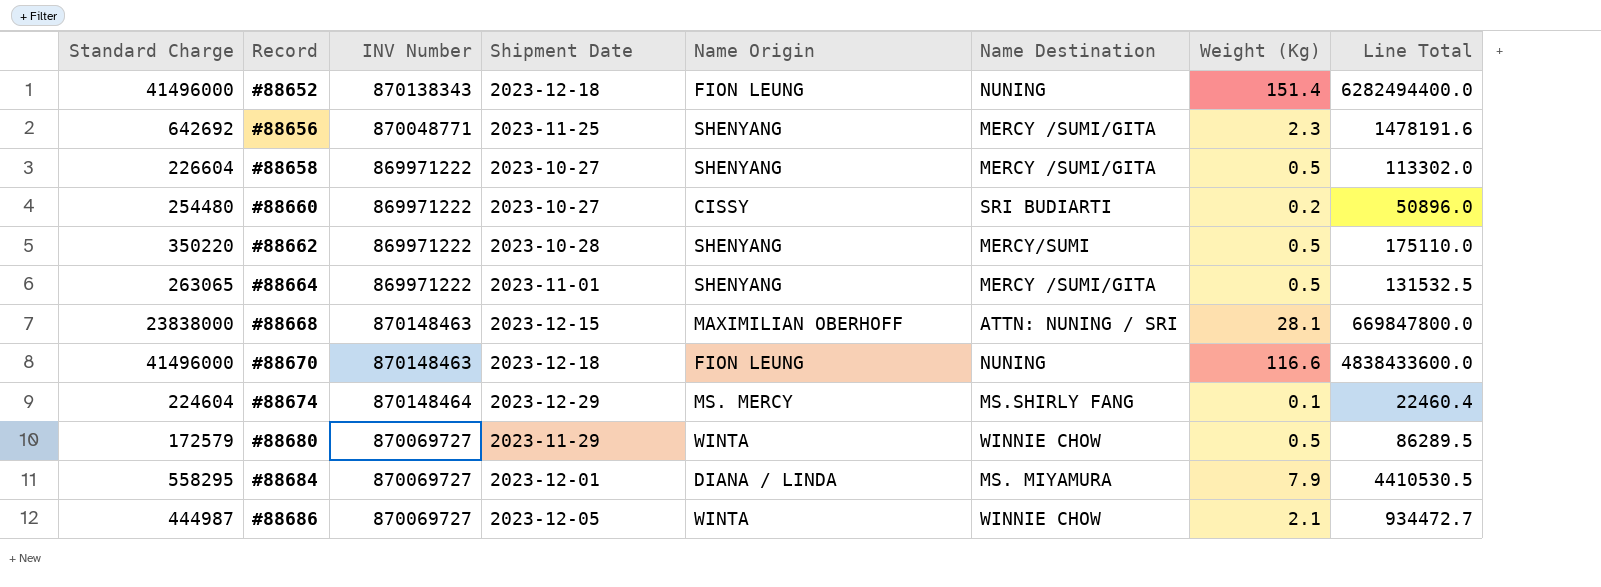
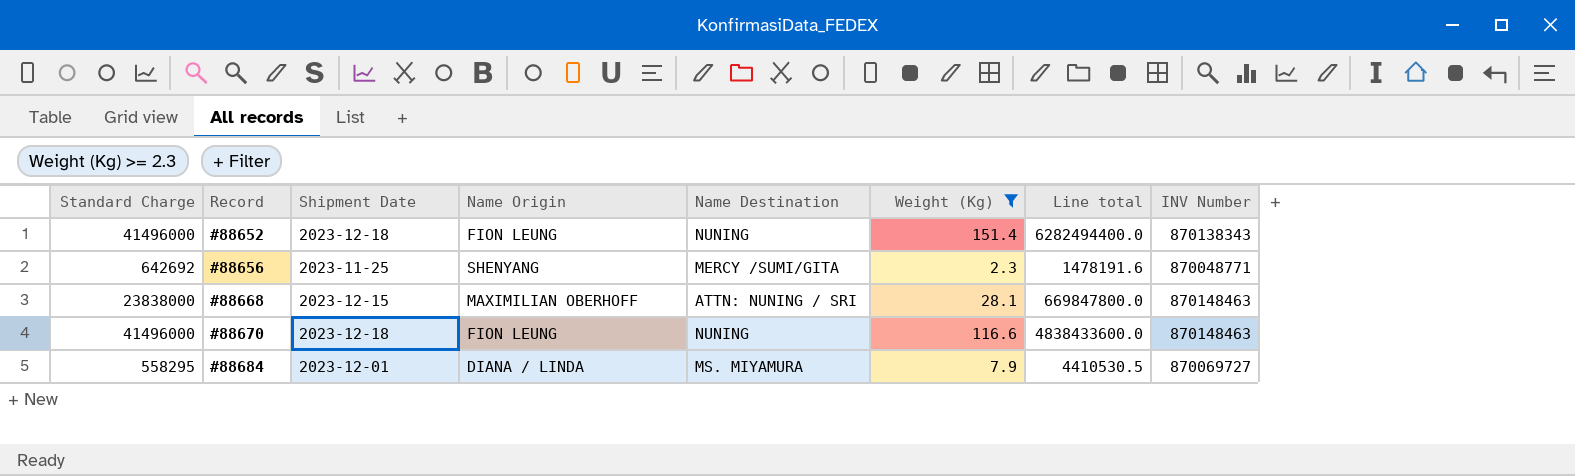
filter: none -> Weight (Kg) >= 2.3
column name: Line Total -> Line total
column INV Number | position: 3 -> 8

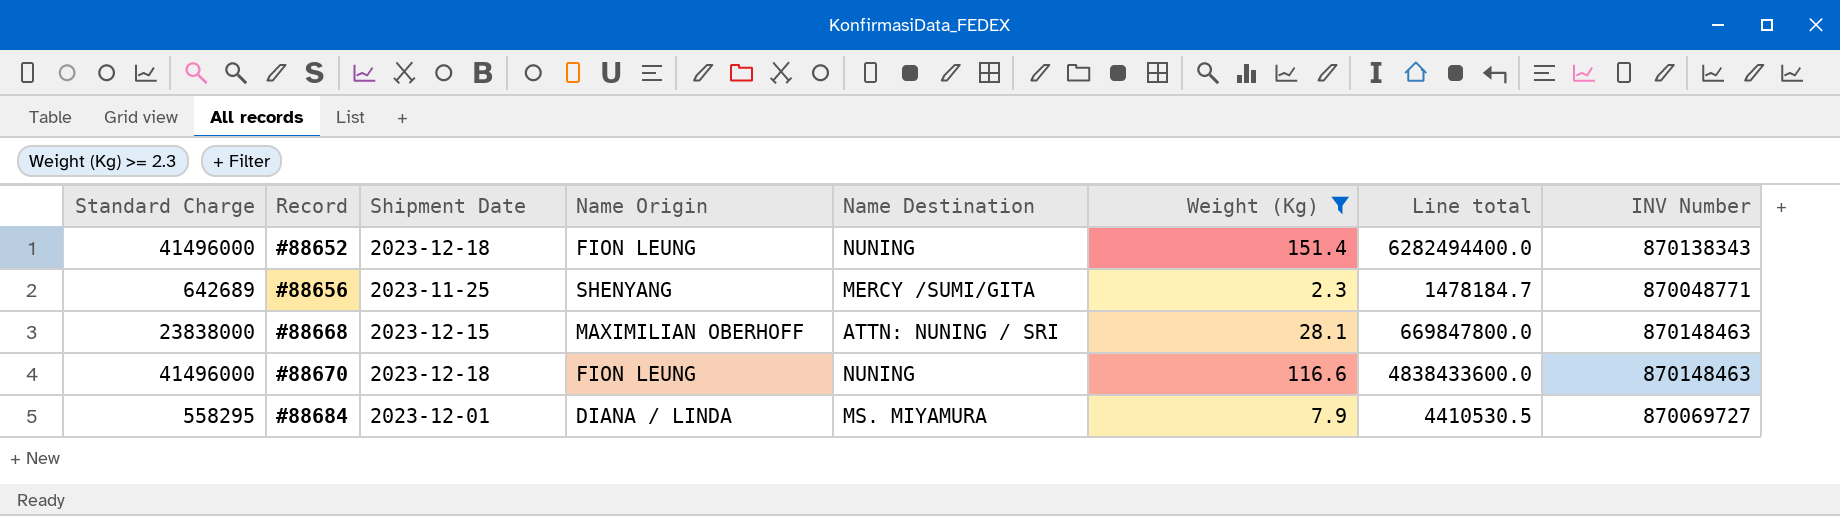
#88656 | Standard Charge: 642692 -> 642689
#88656 | Line total: 1478191.6 -> 1478184.7

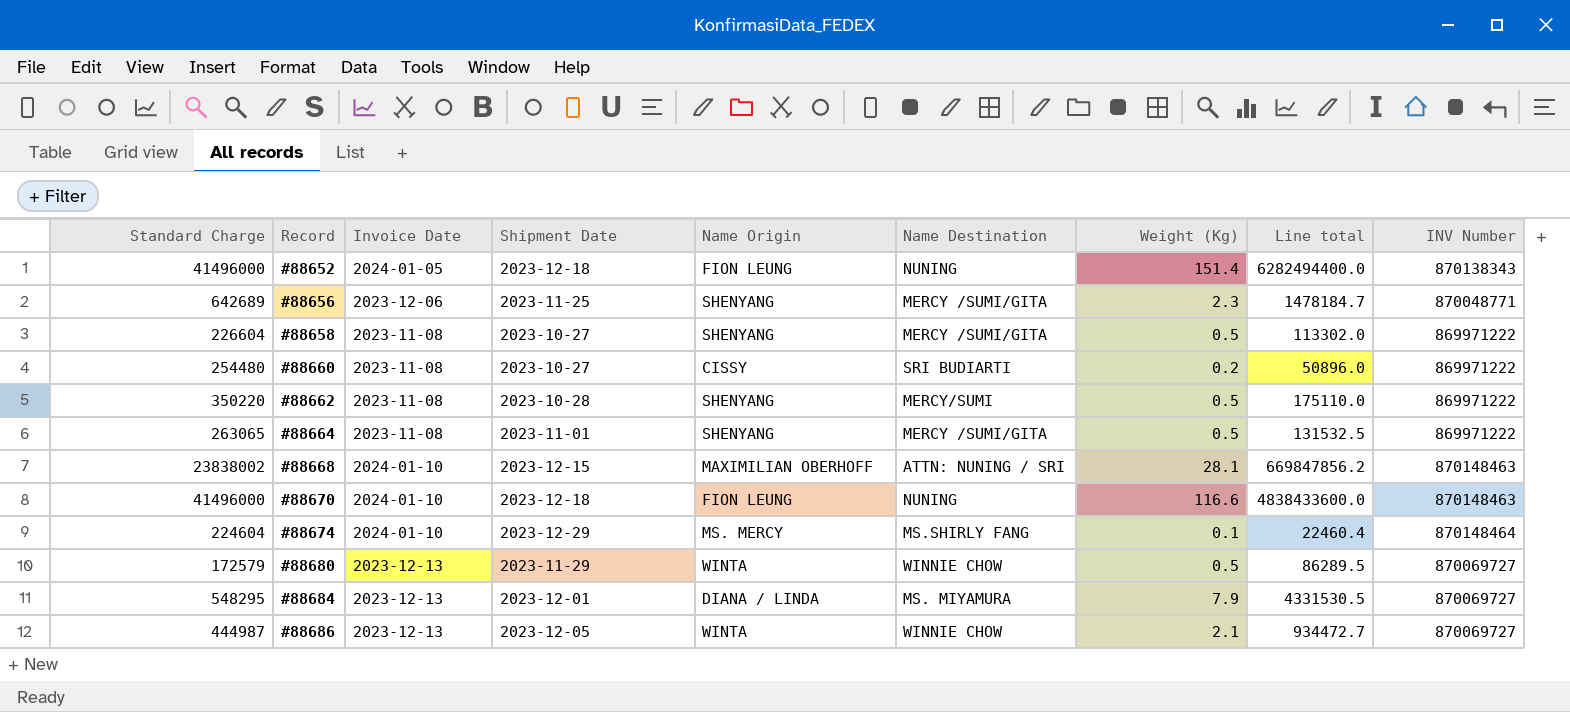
filter: Weight (Kg) >= 2.3 -> none
column Invoice Date | position: none -> 3
#88668 | Standard Charge: 23838000 -> 23838002
#88668 | Line total: 669847800.0 -> 669847856.2
#88684 | Standard Charge: 558295 -> 548295
#88684 | Line total: 4410530.5 -> 4331530.5

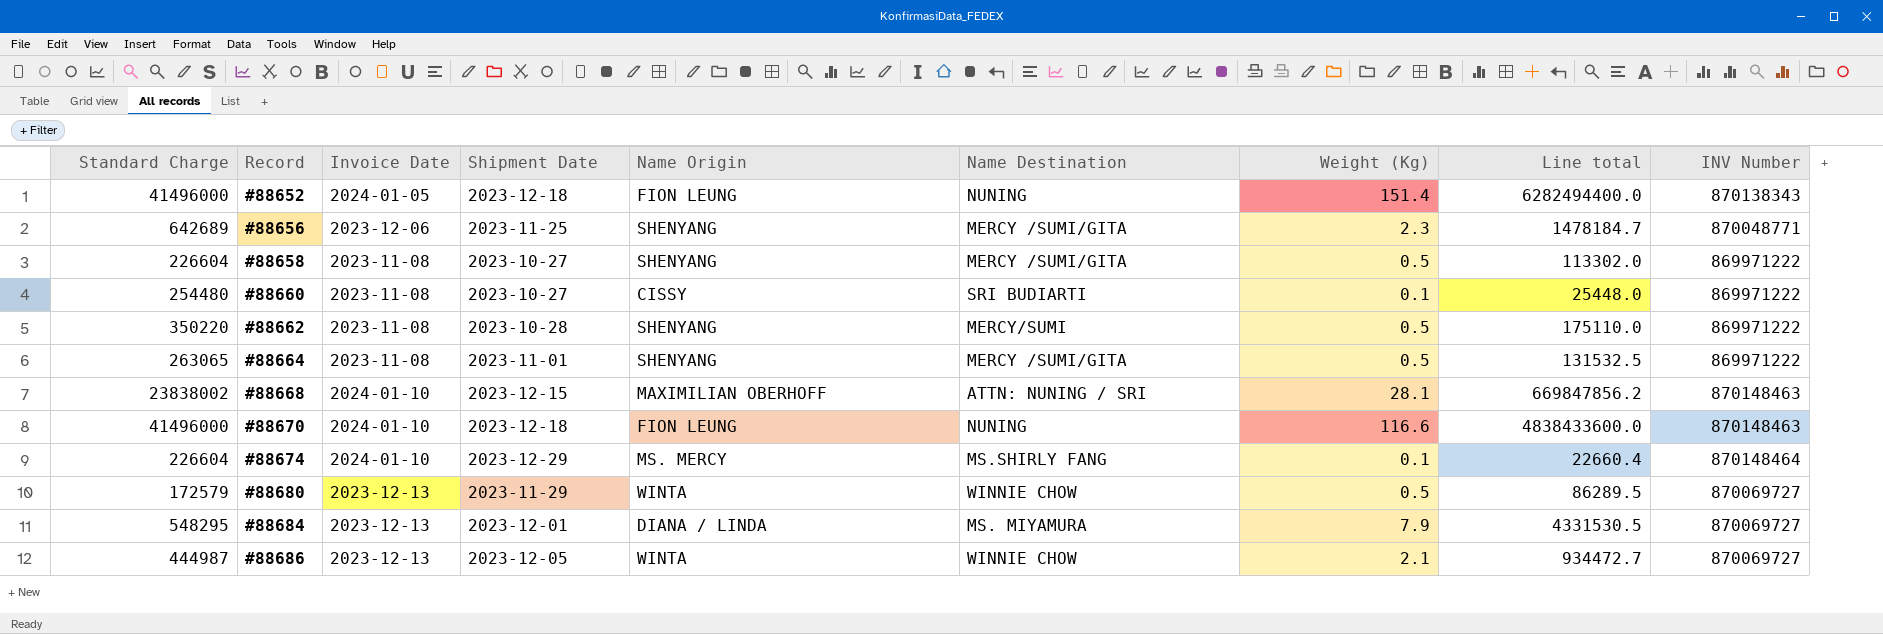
#88660 | Weight (Kg): 0.2 -> 0.1
#88660 | Line total: 50896.0 -> 25448.0
#88674 | Standard Charge: 224604 -> 226604
#88674 | Line total: 22460.4 -> 22660.4

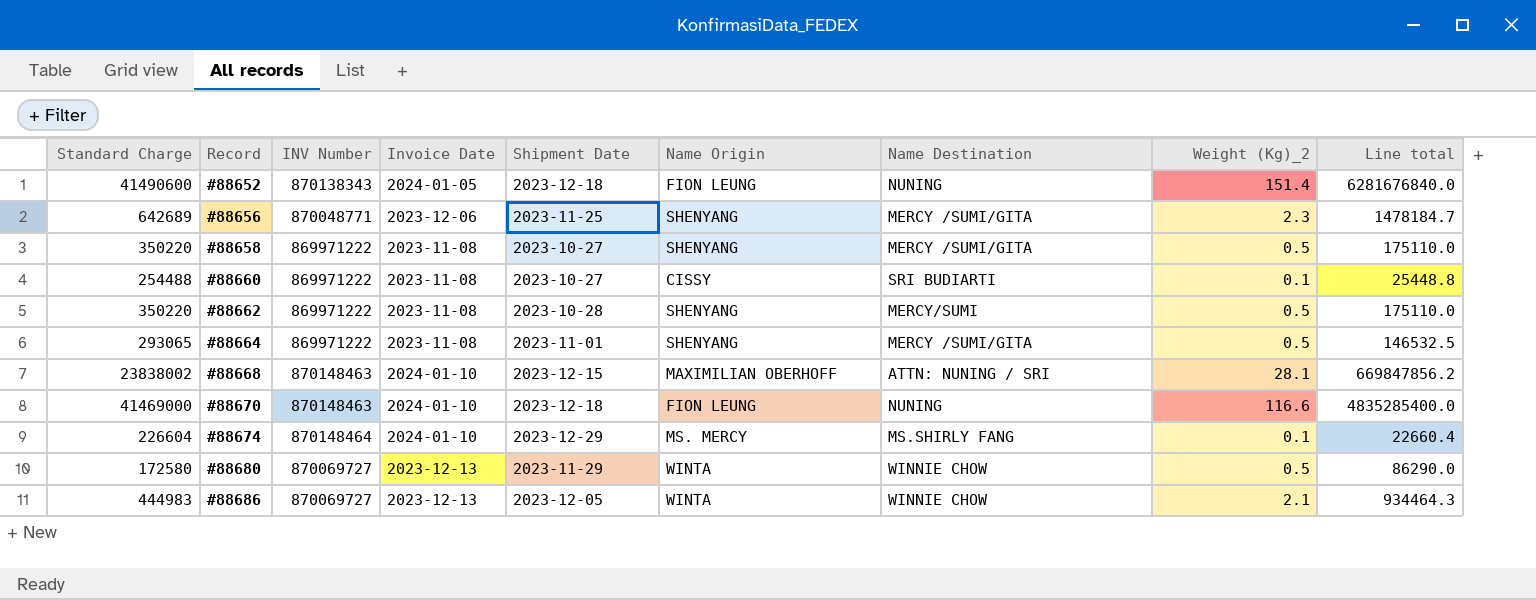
column INV Number | position: 9 -> 3
column name: Weight (Kg) -> Weight (Kg)_2
row #88684: 548295 | 2023-12-13 | 2023-12-01 | DIANA / LINDA | MS. MIYAMURA | 7.9 | 4331530.5 | 870069727 -> none
#88652 | Standard Charge: 41496000 -> 41490600
#88652 | Line total: 6282494400.0 -> 6281676840.0
#88658 | Standard Charge: 226604 -> 350220
#88658 | Line total: 113302.0 -> 175110.0
#88660 | Standard Charge: 254480 -> 254488
#88660 | Line total: 25448.0 -> 25448.8
#88664 | Standard Charge: 263065 -> 293065
#88664 | Line total: 131532.5 -> 146532.5
#88670 | Standard Charge: 41496000 -> 41469000
#88670 | Line total: 4838433600.0 -> 4835285400.0
#88680 | Standard Charge: 172579 -> 172580
#88680 | Line total: 86289.5 -> 86290.0
#88686 | Standard Charge: 444987 -> 444983
#88686 | Line total: 934472.7 -> 934464.3

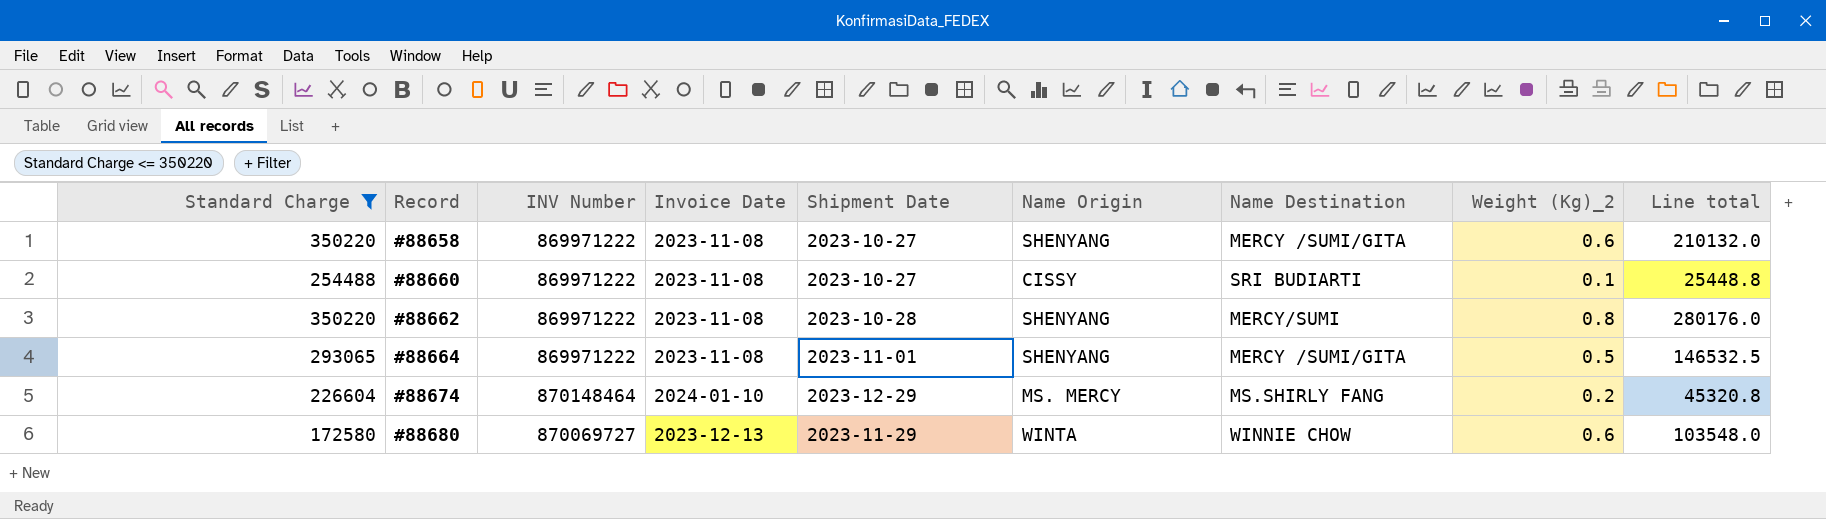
filter: none -> Standard Charge <= 350220
#88658 | Weight (Kg)_2: 0.5 -> 0.6
#88658 | Line total: 175110.0 -> 210132.0
#88662 | Weight (Kg)_2: 0.5 -> 0.8
#88662 | Line total: 175110.0 -> 280176.0
#88674 | Weight (Kg)_2: 0.1 -> 0.2
#88674 | Line total: 22660.4 -> 45320.8
#88680 | Weight (Kg)_2: 0.5 -> 0.6
#88680 | Line total: 86290.0 -> 103548.0

